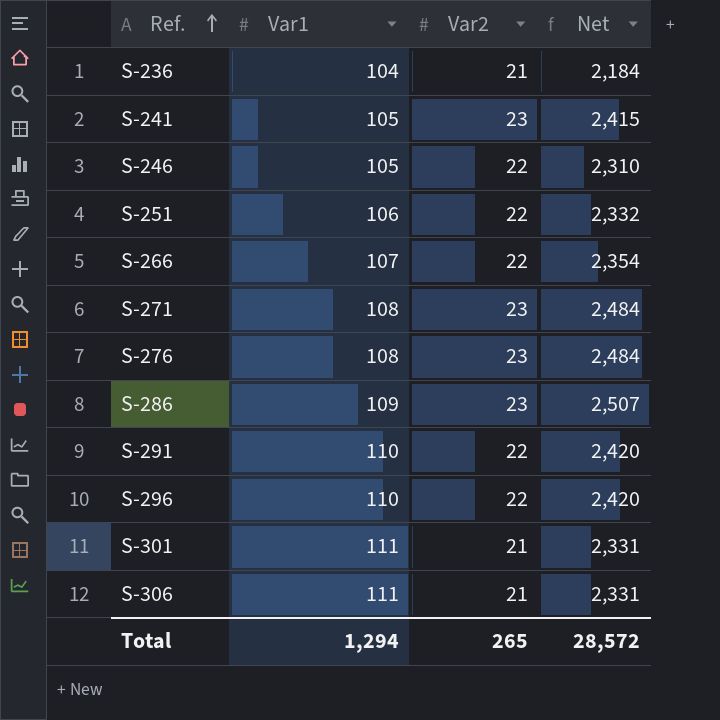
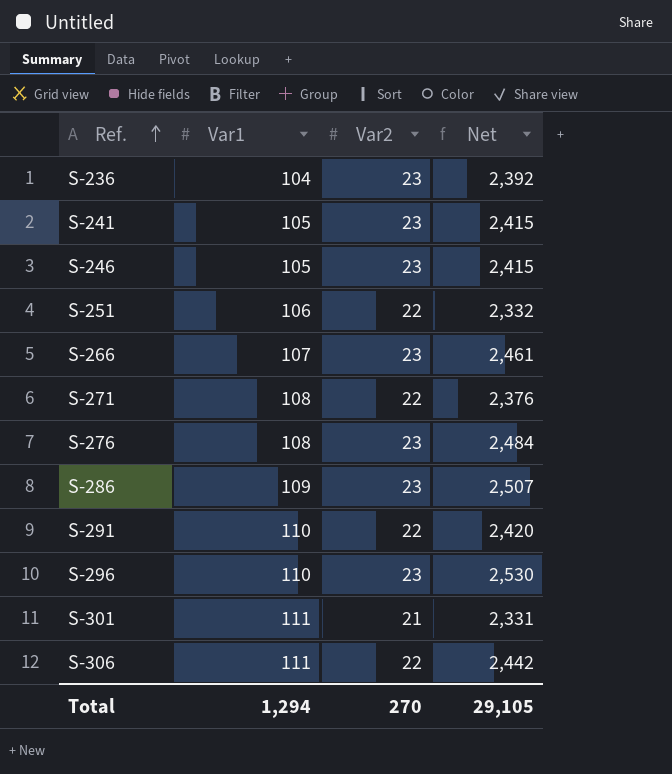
S-236 | Var2: 21 -> 23
S-236 | Net: 2,184 -> 2,392
S-246 | Var2: 22 -> 23
S-246 | Net: 2,310 -> 2,415
S-266 | Var2: 22 -> 23
S-266 | Net: 2,354 -> 2,461
S-271 | Var2: 23 -> 22
S-271 | Net: 2,484 -> 2,376
S-296 | Var2: 22 -> 23
S-296 | Net: 2,420 -> 2,530
S-306 | Var2: 21 -> 22
S-306 | Net: 2,331 -> 2,442
Total | Var2: 265 -> 270
Total | Net: 28,572 -> 29,105

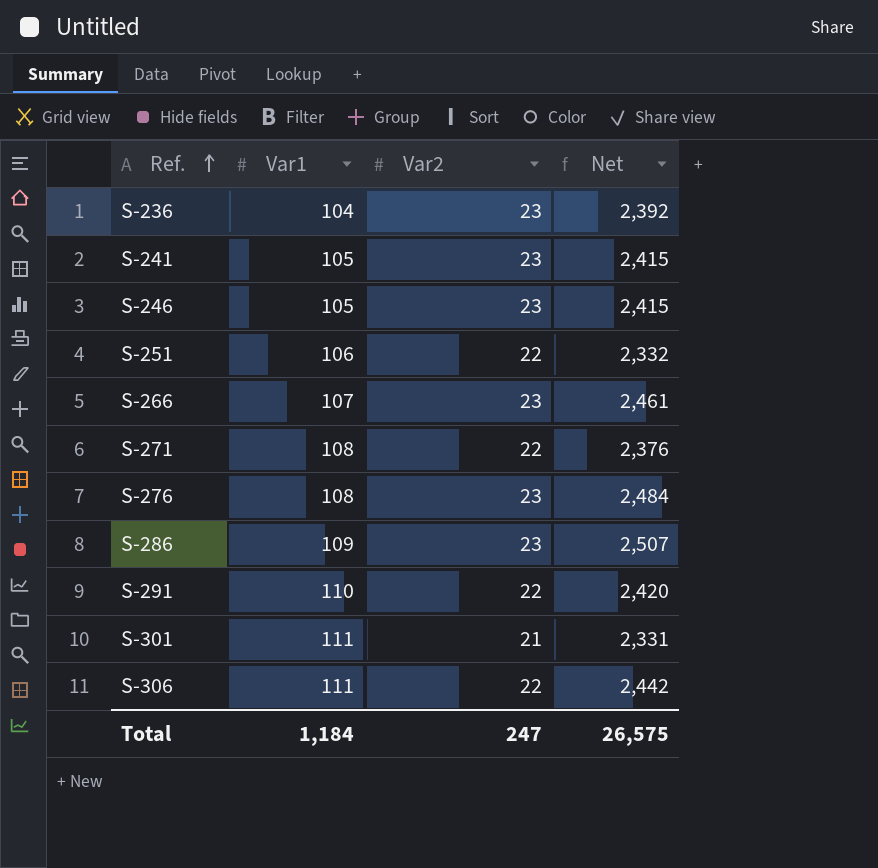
row S-296: 110 | 23 | 2,530 -> none
Total | Var1: 1,294 -> 1,184
Total | Var2: 270 -> 247
Total | Net: 29,105 -> 26,575

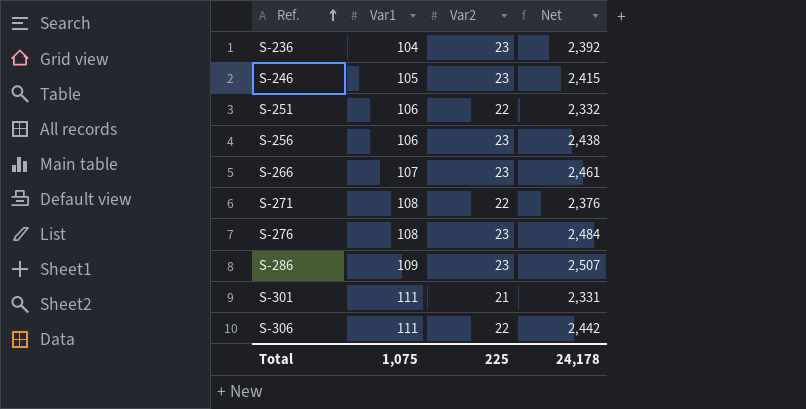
row S-241: 105 | 23 | 2,415 -> none
row S-291: 110 | 22 | 2,420 -> none
row S-256: none -> 106 | 23 | 2,438
Total | Var1: 1,184 -> 1,075
Total | Var2: 247 -> 225
Total | Net: 26,575 -> 24,178

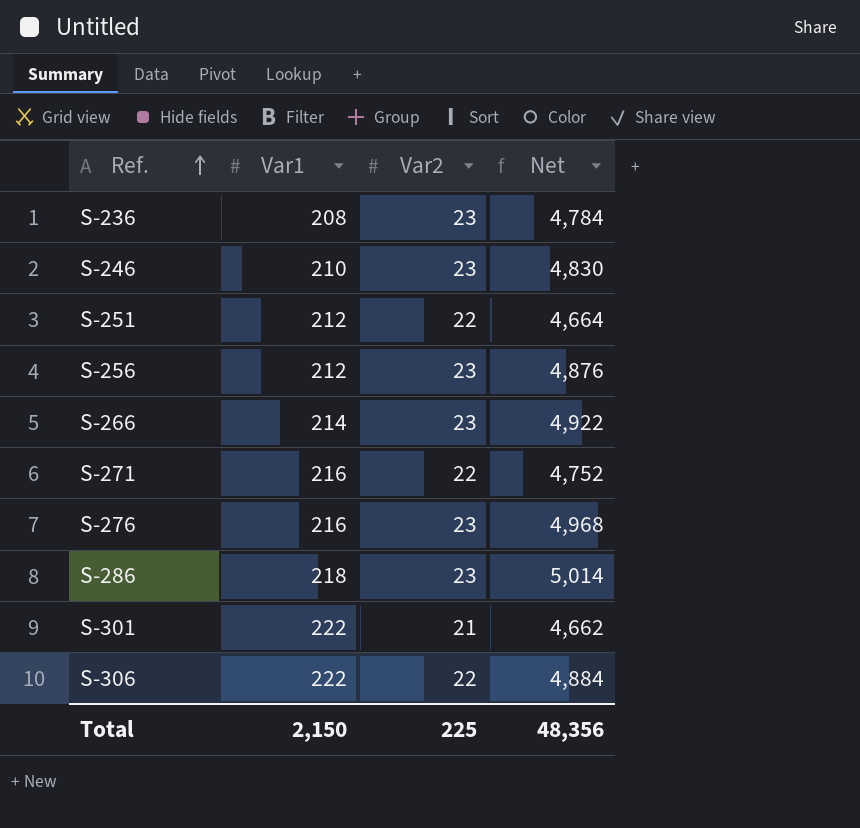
S-236 | Var1: 104 -> 208
S-236 | Net: 2,392 -> 4,784
S-246 | Var1: 105 -> 210
S-246 | Net: 2,415 -> 4,830
S-251 | Var1: 106 -> 212
S-251 | Net: 2,332 -> 4,664
S-256 | Var1: 106 -> 212
S-256 | Net: 2,438 -> 4,876
S-266 | Var1: 107 -> 214
S-266 | Net: 2,461 -> 4,922
S-271 | Var1: 108 -> 216
S-271 | Net: 2,376 -> 4,752
S-276 | Var1: 108 -> 216
S-276 | Net: 2,484 -> 4,968
S-286 | Var1: 109 -> 218
S-286 | Net: 2,507 -> 5,014
S-301 | Var1: 111 -> 222
S-301 | Net: 2,331 -> 4,662
S-306 | Var1: 111 -> 222
S-306 | Net: 2,442 -> 4,884
Total | Var1: 1,075 -> 2,150
Total | Net: 24,178 -> 48,356

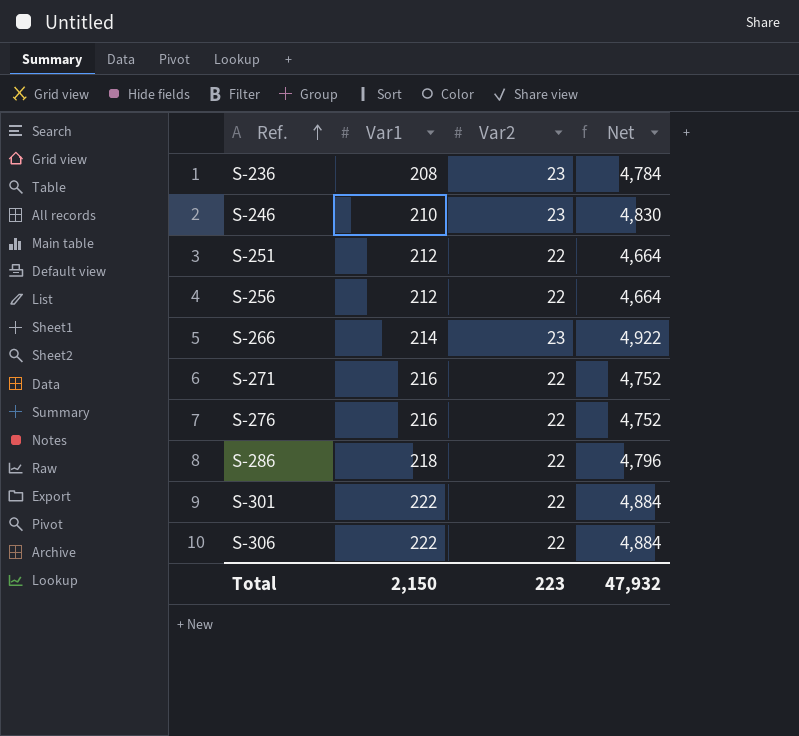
S-256 | Var2: 23 -> 22
S-256 | Net: 4,876 -> 4,664
S-276 | Var2: 23 -> 22
S-276 | Net: 4,968 -> 4,752
S-286 | Var2: 23 -> 22
S-286 | Net: 5,014 -> 4,796
S-301 | Var2: 21 -> 22
S-301 | Net: 4,662 -> 4,884
Total | Var2: 225 -> 223
Total | Net: 48,356 -> 47,932

